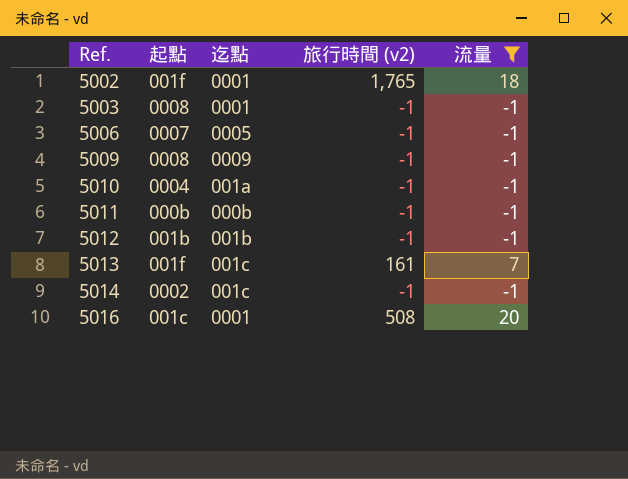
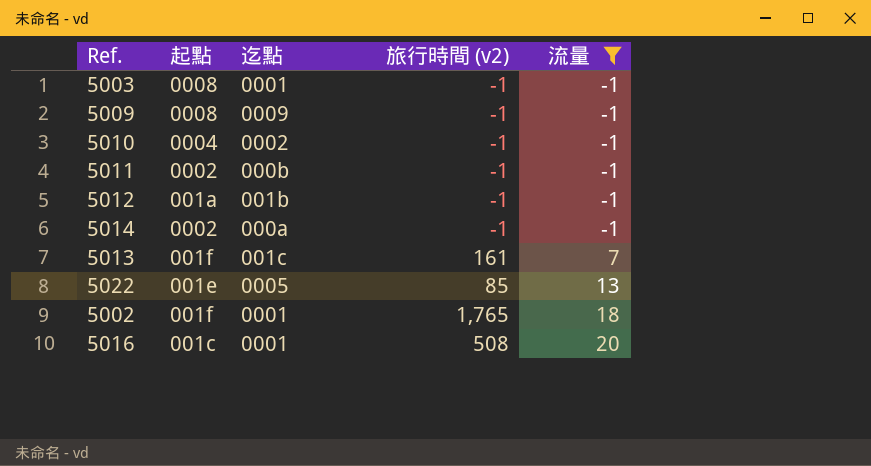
row order: Ref. ascending -> 流量 ascending
row 5006: 0007 | 0005 | -1 | -1 -> none
5010 | 迄點: 001a -> 0002
5011 | 起點: 000b -> 0002
5012 | 起點: 001b -> 001a
5014 | 迄點: 001c -> 000a
row 5022: none -> 001e | 0005 | 85 | 13

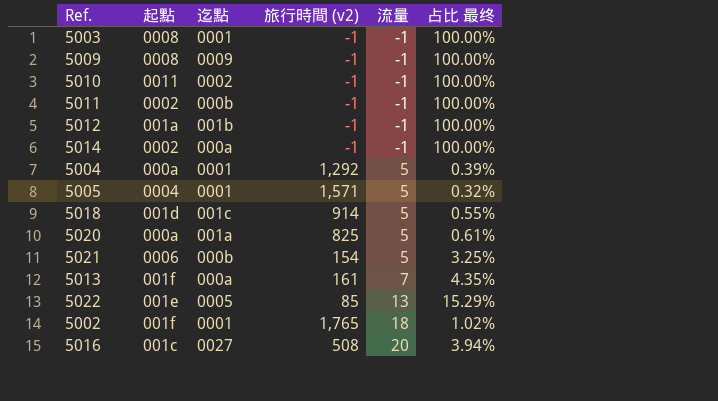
filter: 流量 != 5 -> none
column 占比 最终 | formula: none -> [流量] / [旅行時間 (v2)]
5010 | 起點: 0004 -> 0011
5013 | 迄點: 001c -> 000a
5016 | 迄點: 0001 -> 0027

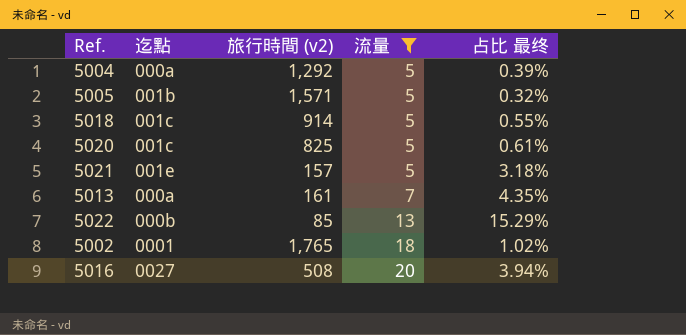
filter: none -> 流量 != -1
column 起點 | position: 2 -> none
5004 | 迄點: 0001 -> 000a
5005 | 迄點: 0001 -> 001b
5020 | 迄點: 001a -> 001c
5021 | 迄點: 000b -> 001e
5021 | 旅行時間 (v2): 154 -> 157
5021 | 占比 最终: 3.25% -> 3.18%
5022 | 迄點: 0005 -> 000b

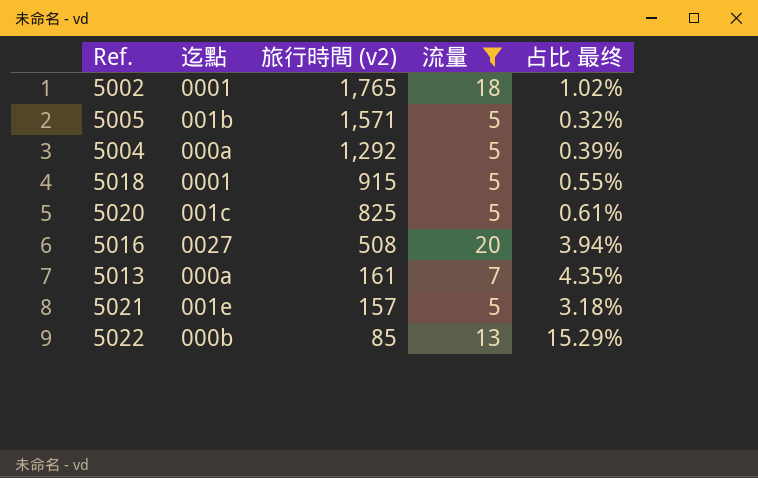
row order: 流量 ascending -> 旅行時間 (v2) descending
5018 | 迄點: 001c -> 0001
5018 | 旅行時間 (v2): 914 -> 915

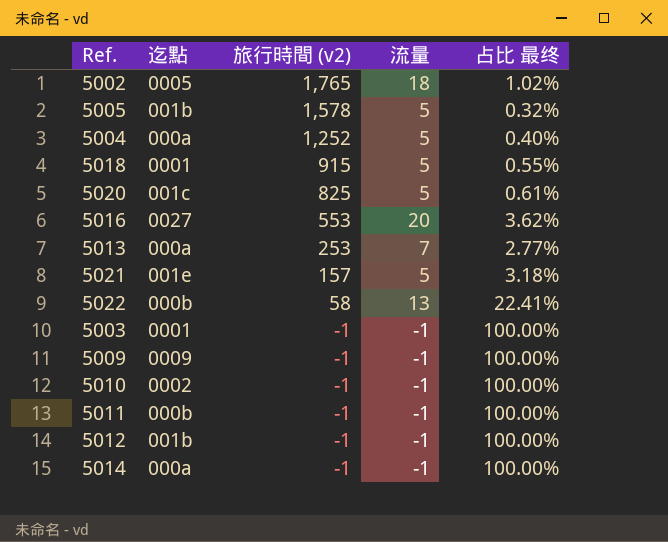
filter: 流量 != -1 -> none
5002 | 迄點: 0001 -> 0005
5005 | 旅行時間 (v2): 1,571 -> 1,578
5004 | 旅行時間 (v2): 1,292 -> 1,252
5004 | 占比 最终: 0.39% -> 0.40%
5016 | 旅行時間 (v2): 508 -> 553
5016 | 占比 最终: 3.94% -> 3.62%
5013 | 旅行時間 (v2): 161 -> 253
5013 | 占比 最终: 4.35% -> 2.77%
5022 | 旅行時間 (v2): 85 -> 58
5022 | 占比 最终: 15.29% -> 22.41%

